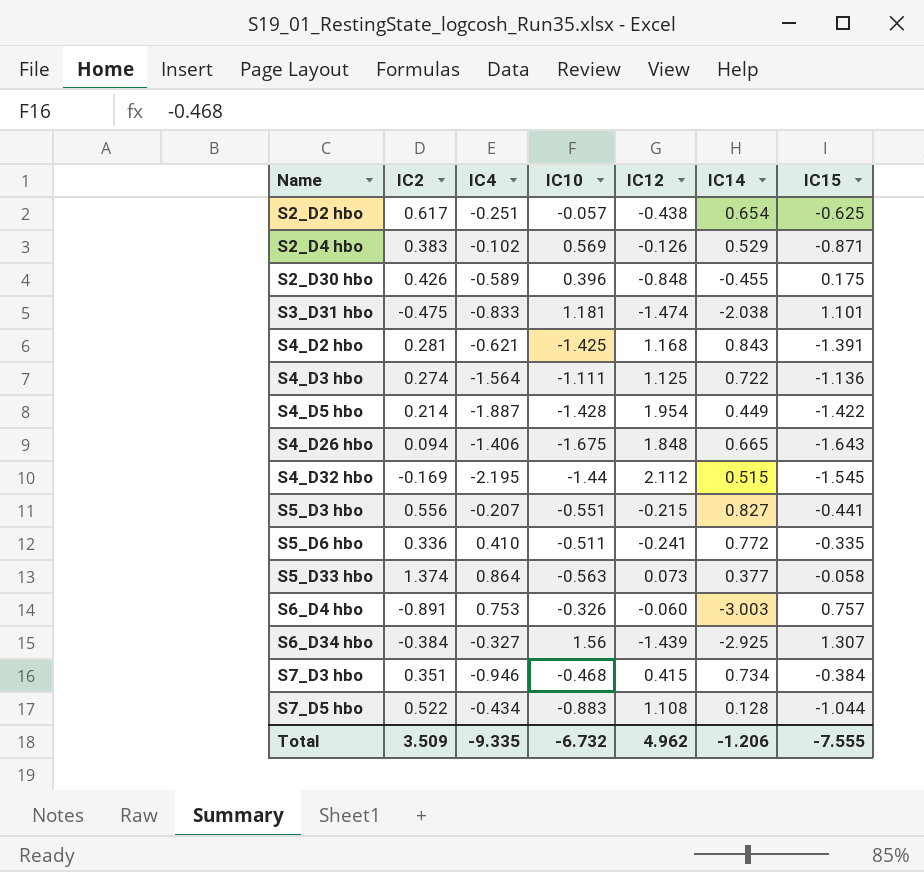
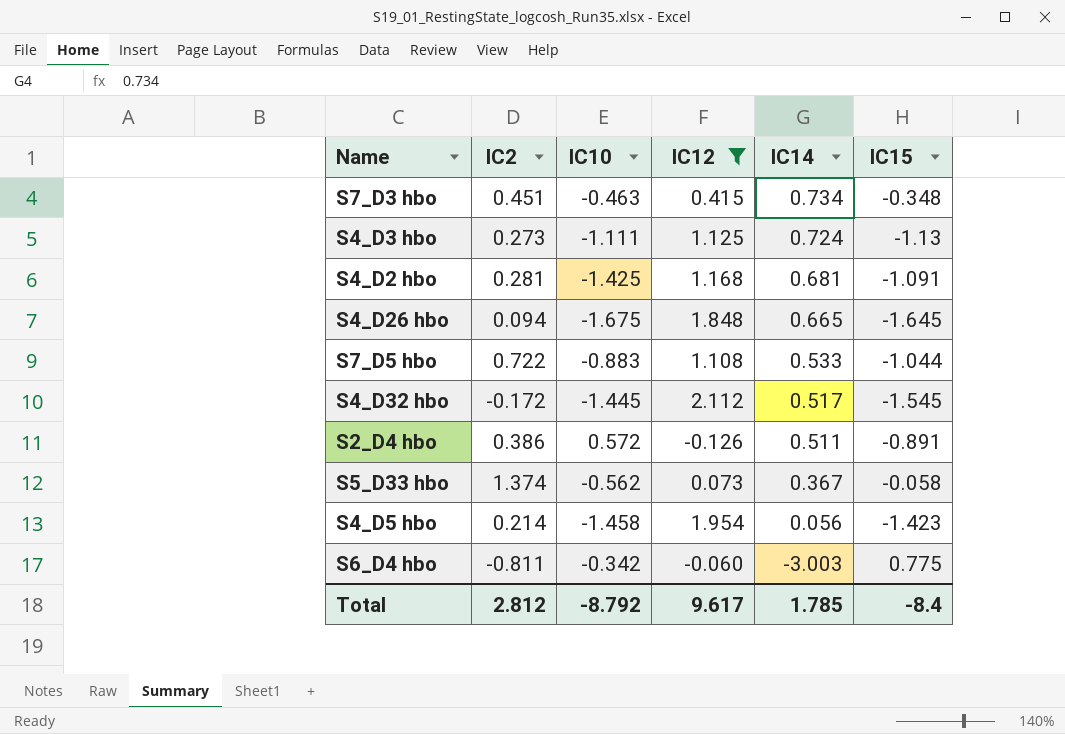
filter: none -> IC12 >= -0.126
row order: Name ascending -> IC14 descending
column IC4 | position: 3 -> none
S7_D3 hbo | IC2: 0.351 -> 0.451
S7_D3 hbo | IC10: -0.468 -> -0.463
S7_D3 hbo | IC15: -0.384 -> -0.348
S4_D3 hbo | IC2: 0.274 -> 0.273
S4_D3 hbo | IC14: 0.722 -> 0.724
S4_D3 hbo | IC15: -1.136 -> -1.13
S4_D2 hbo | IC14: 0.843 -> 0.681
S4_D2 hbo | IC15: -1.391 -> -1.091
S4_D26 hbo | IC15: -1.643 -> -1.645
S7_D5 hbo | IC2: 0.522 -> 0.722
S7_D5 hbo | IC14: 0.128 -> 0.533
S4_D32 hbo | IC2: -0.169 -> -0.172
S4_D32 hbo | IC10: -1.44 -> -1.445
S4_D32 hbo | IC14: 0.515 -> 0.517
S2_D4 hbo | IC2: 0.383 -> 0.386
S2_D4 hbo | IC10: 0.569 -> 0.572
S2_D4 hbo | IC14: 0.529 -> 0.511
S2_D4 hbo | IC15: -0.871 -> -0.891
S5_D33 hbo | IC10: -0.563 -> -0.562
S5_D33 hbo | IC14: 0.377 -> 0.367
S4_D5 hbo | IC10: -1.428 -> -1.458
S4_D5 hbo | IC14: 0.449 -> 0.056
S4_D5 hbo | IC15: -1.422 -> -1.423
S6_D4 hbo | IC2: -0.891 -> -0.811
S6_D4 hbo | IC10: -0.326 -> -0.342
S6_D4 hbo | IC15: 0.757 -> 0.775
Total | IC2: 3.509 -> 2.812
Total | IC10: -6.732 -> -8.792
Total | IC12: 4.962 -> 9.617
Total | IC14: -1.206 -> 1.785
Total | IC15: -7.555 -> -8.4

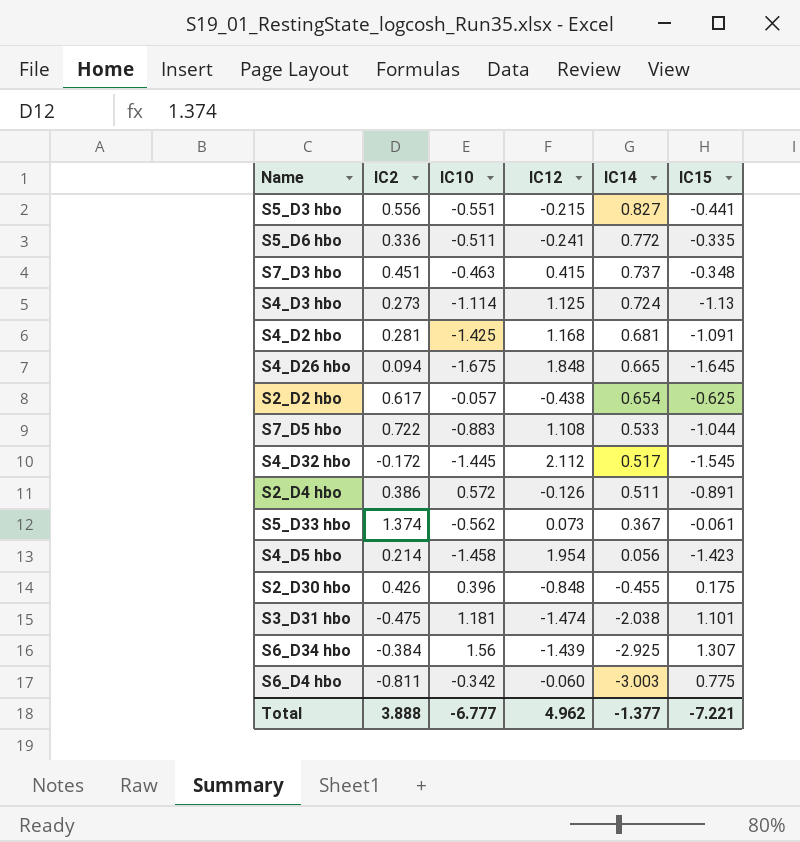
filter: IC12 >= -0.126 -> none
S7_D3 hbo | IC14: 0.734 -> 0.737
S4_D3 hbo | IC10: -1.111 -> -1.114
S5_D33 hbo | IC15: -0.058 -> -0.061
Total | IC2: 2.812 -> 3.888
Total | IC10: -8.792 -> -6.777
Total | IC12: 9.617 -> 4.962
Total | IC14: 1.785 -> -1.377
Total | IC15: -8.4 -> -7.221

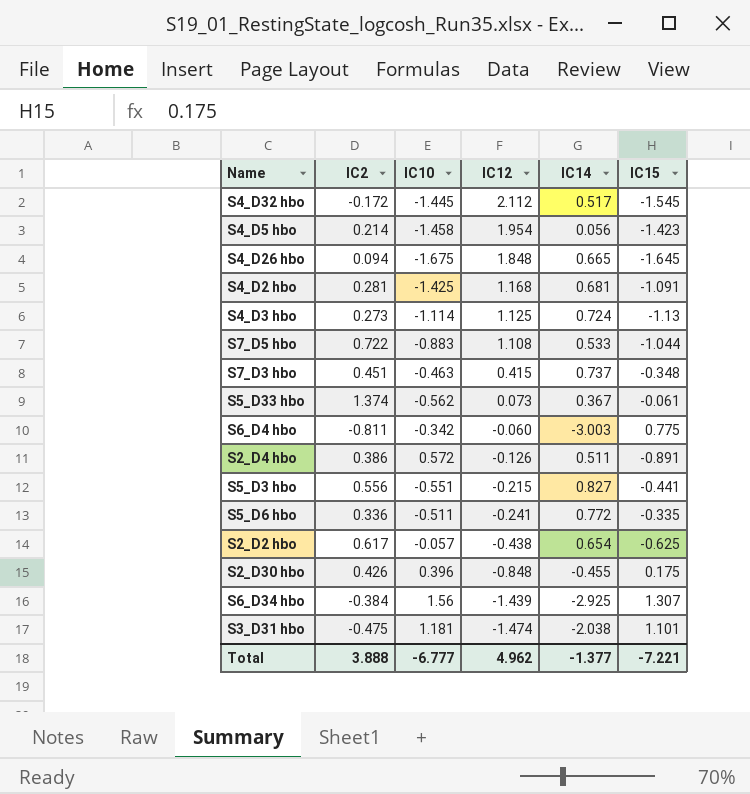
row order: IC14 descending -> IC12 descending

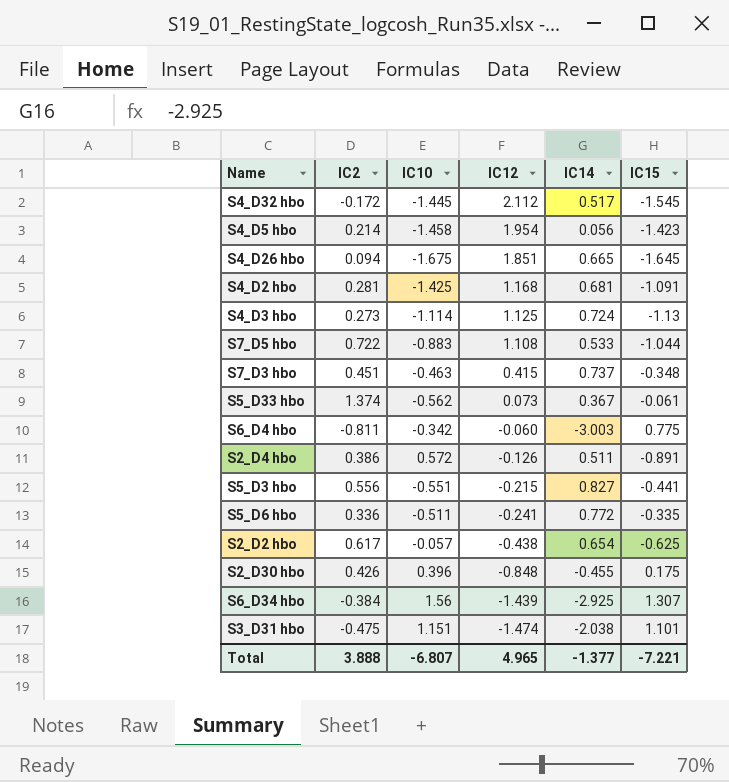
S4_D26 hbo | IC12: 1.848 -> 1.851
S3_D31 hbo | IC10: 1.181 -> 1.151
Total | IC10: -6.777 -> -6.807
Total | IC12: 4.962 -> 4.965

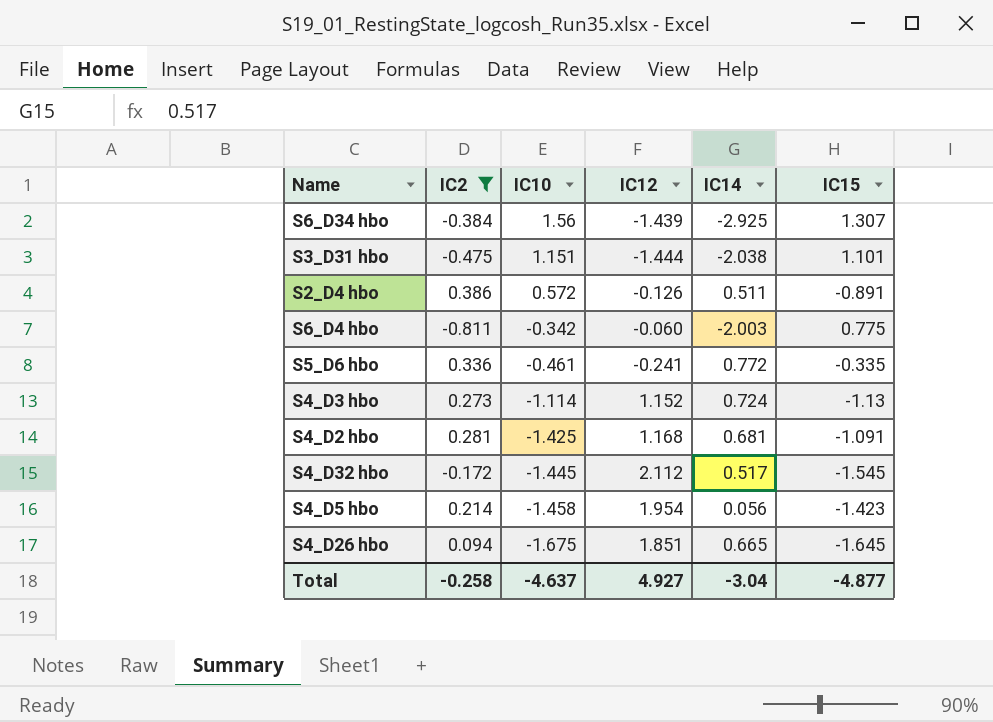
filter: none -> IC2 <= 0.386
row order: IC12 descending -> IC10 descending
S3_D31 hbo | IC12: -1.474 -> -1.444
S6_D4 hbo | IC14: -3.003 -> -2.003
S5_D6 hbo | IC10: -0.511 -> -0.461
S4_D3 hbo | IC12: 1.125 -> 1.152
Total | IC2: 3.888 -> -0.258
Total | IC10: -6.807 -> -4.637
Total | IC12: 4.965 -> 4.927
Total | IC14: -1.377 -> -3.04
Total | IC15: -7.221 -> -4.877

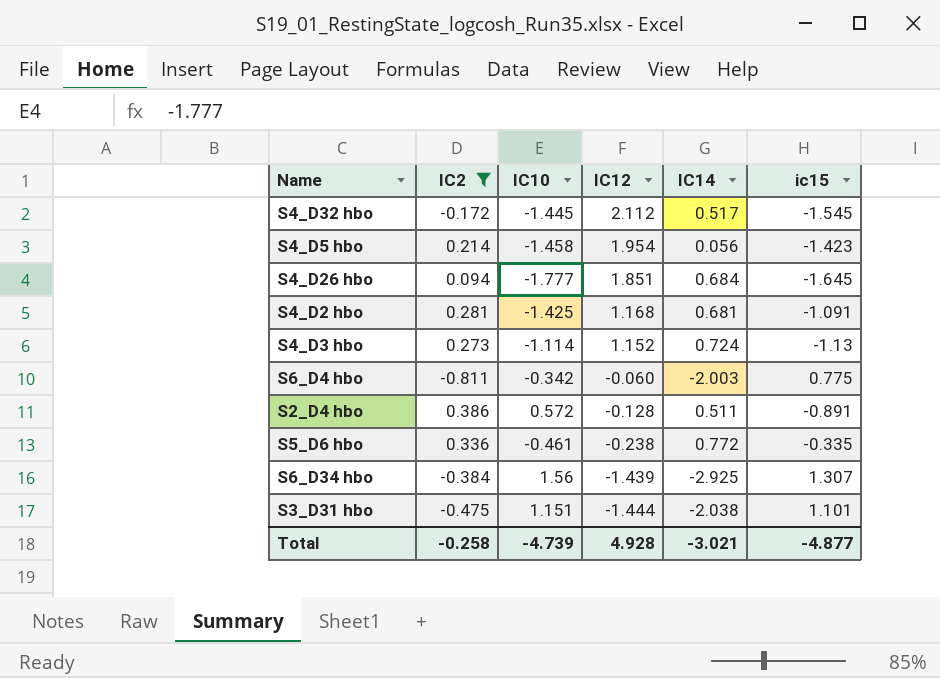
row order: IC10 descending -> IC12 descending
column name: IC15 -> ic15
S4_D26 hbo | IC10: -1.675 -> -1.777
S4_D26 hbo | IC14: 0.665 -> 0.684
S2_D4 hbo | IC12: -0.126 -> -0.128
S5_D6 hbo | IC12: -0.241 -> -0.238
Total | IC10: -4.637 -> -4.739
Total | IC12: 4.927 -> 4.928
Total | IC14: -3.04 -> -3.021

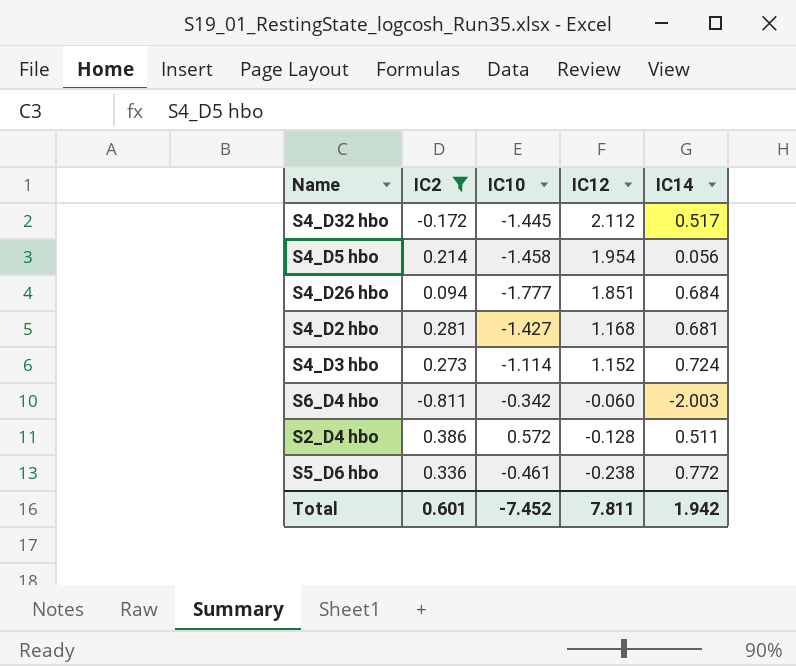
column ic15 | position: 6 -> none
row S6_D34 hbo: -0.384 | 1.56 | -1.439 | -2.925 | 1.307 -> none
row S3_D31 hbo: -0.475 | 1.151 | -1.444 | -2.038 | 1.101 -> none
S4_D2 hbo | IC10: -1.425 -> -1.427
Total | IC2: -0.258 -> 0.601
Total | IC10: -4.739 -> -7.452
Total | IC12: 4.928 -> 7.811
Total | IC14: -3.021 -> 1.942

